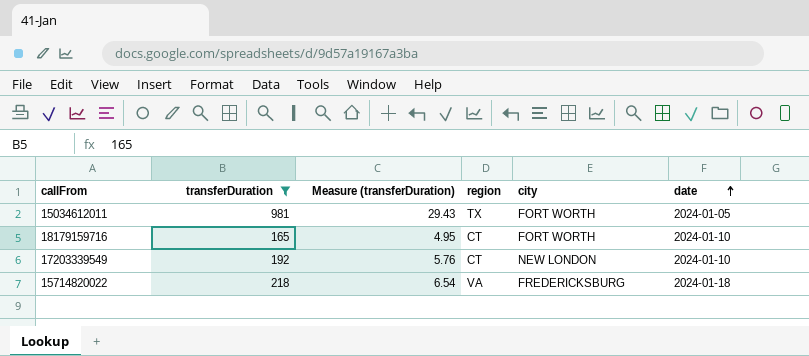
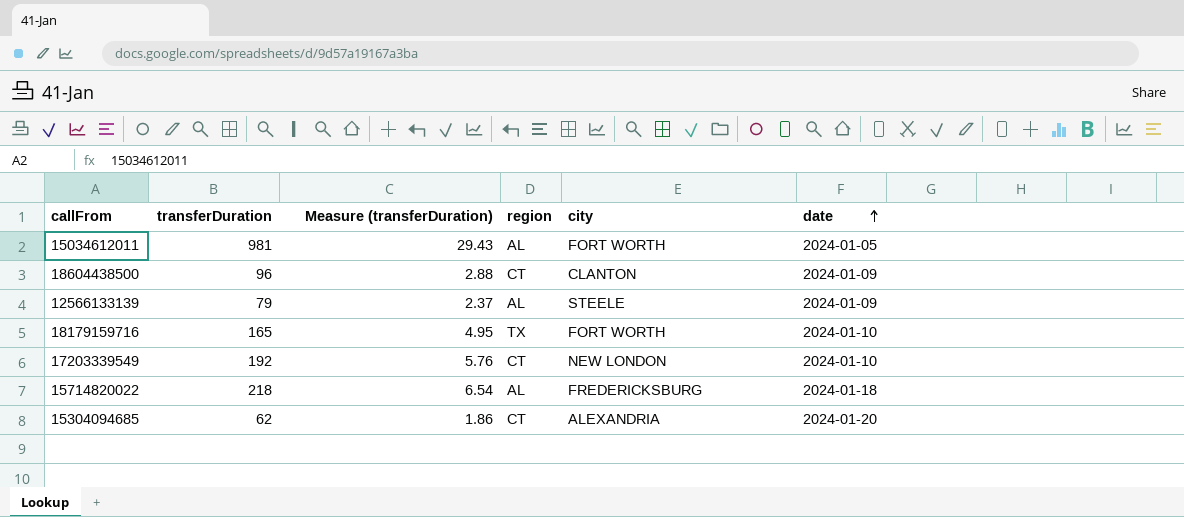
filter: transferDuration >= 165 -> none
15034612011 | region: TX -> AL
18179159716 | region: CT -> TX
15714820022 | region: VA -> AL

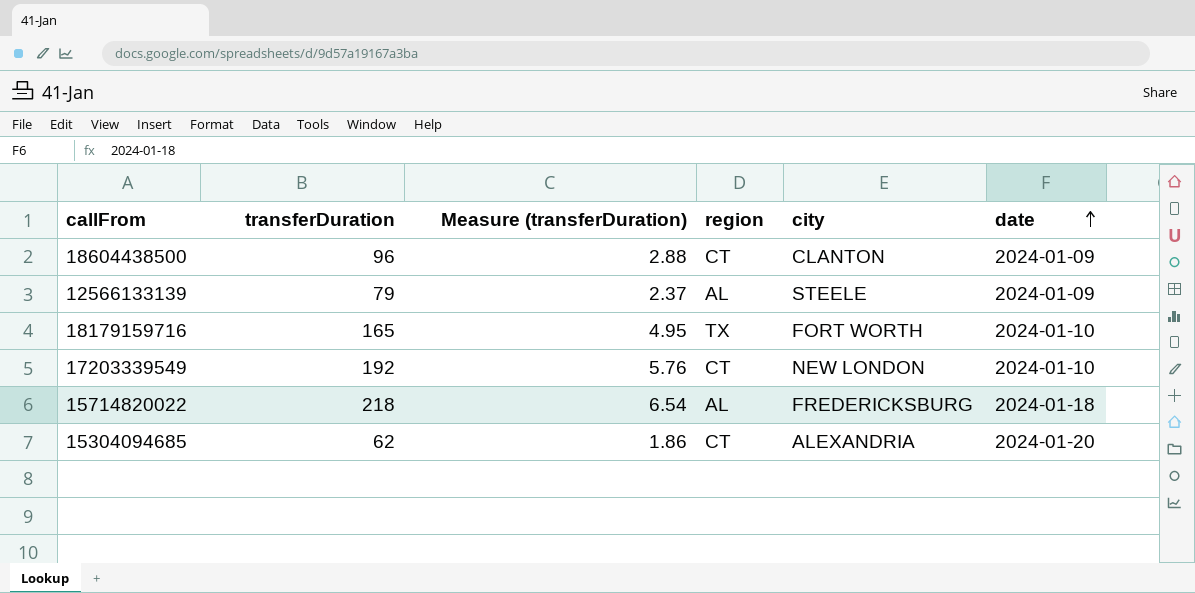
row 15034612011: 981 | 29.43 | AL | FORT WORTH | 2024-01-05 -> none

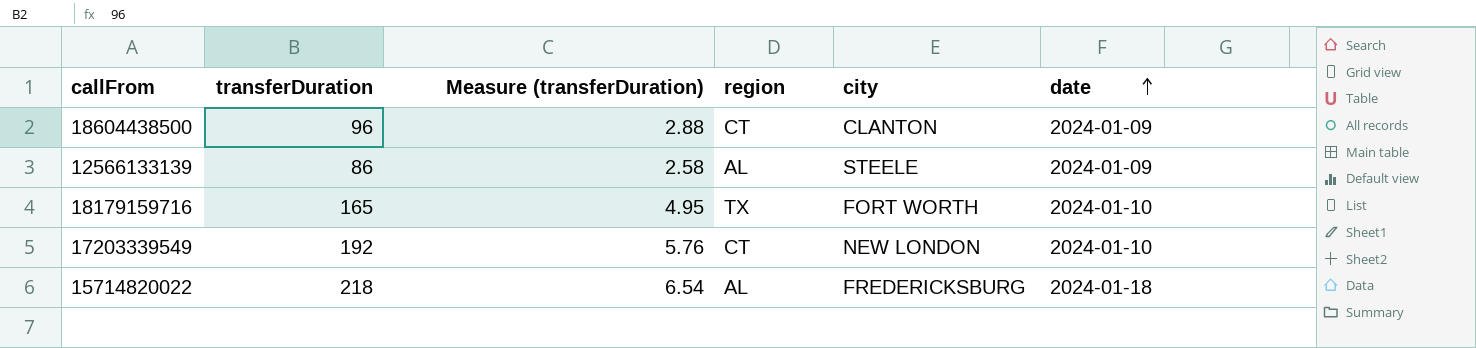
row 15304094685: 62 | 1.86 | CT | ALEXANDRIA | 2024-01-20 -> none
12566133139 | transferDuration: 79 -> 86
12566133139 | Measure (transferDuration): 2.37 -> 2.58

